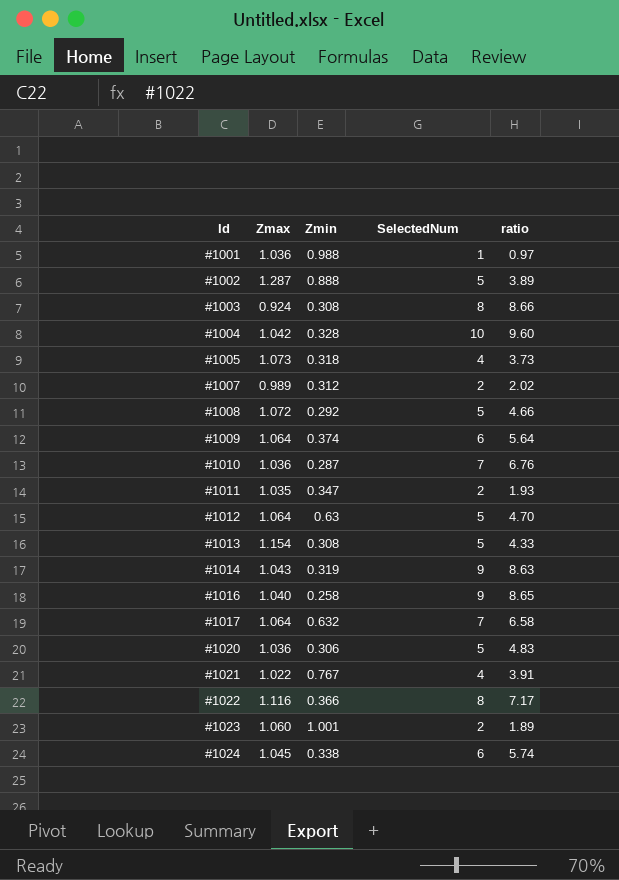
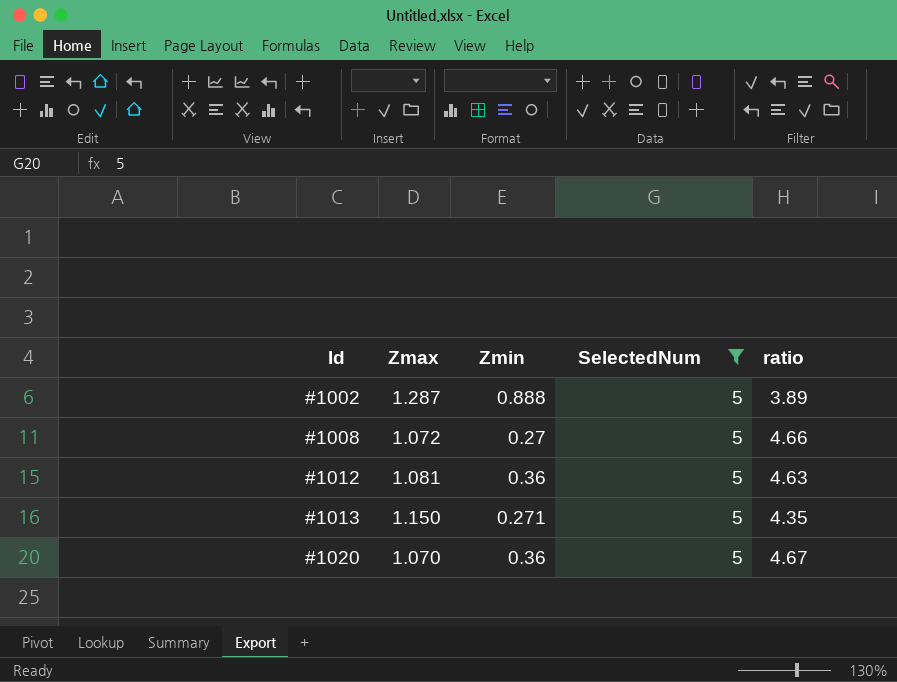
filter: none -> SelectedNum = 5
#1008 | Zmin: 0.292 -> 0.27
#1012 | Zmax: 1.064 -> 1.081
#1012 | Zmin: 0.63 -> 0.36
#1012 | ratio: 4.70 -> 4.63
#1013 | Zmax: 1.154 -> 1.150
#1013 | Zmin: 0.308 -> 0.271
#1013 | ratio: 4.33 -> 4.35
#1020 | Zmax: 1.036 -> 1.070
#1020 | Zmin: 0.306 -> 0.36
#1020 | ratio: 4.83 -> 4.67

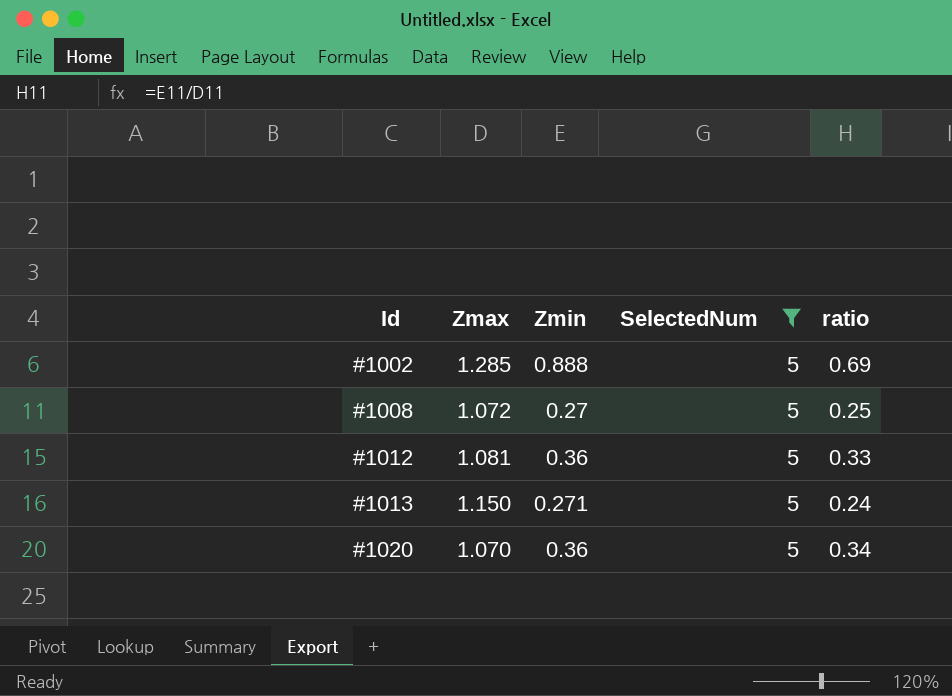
column ratio | formula: [SelectedNum] / [Zmax] -> [Zmin] / [Zmax]
#1002 | Zmax: 1.287 -> 1.285

